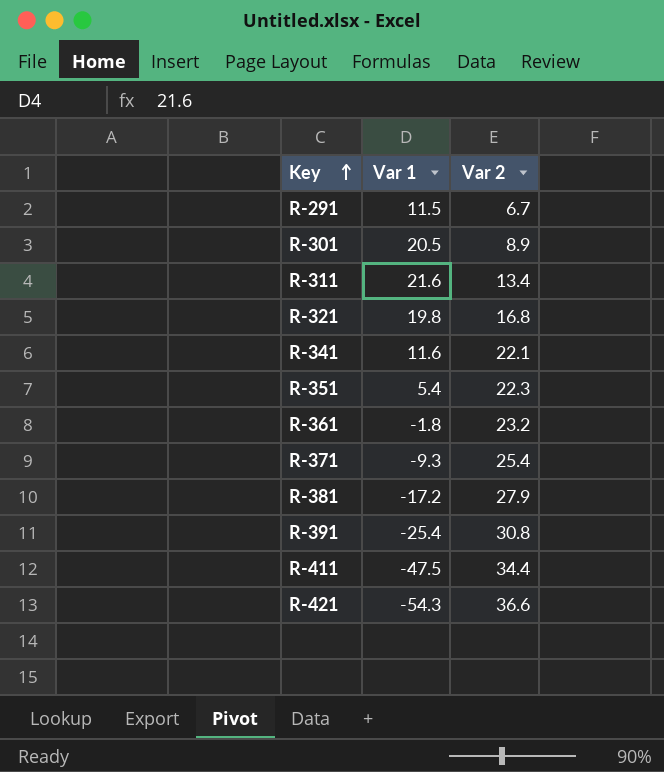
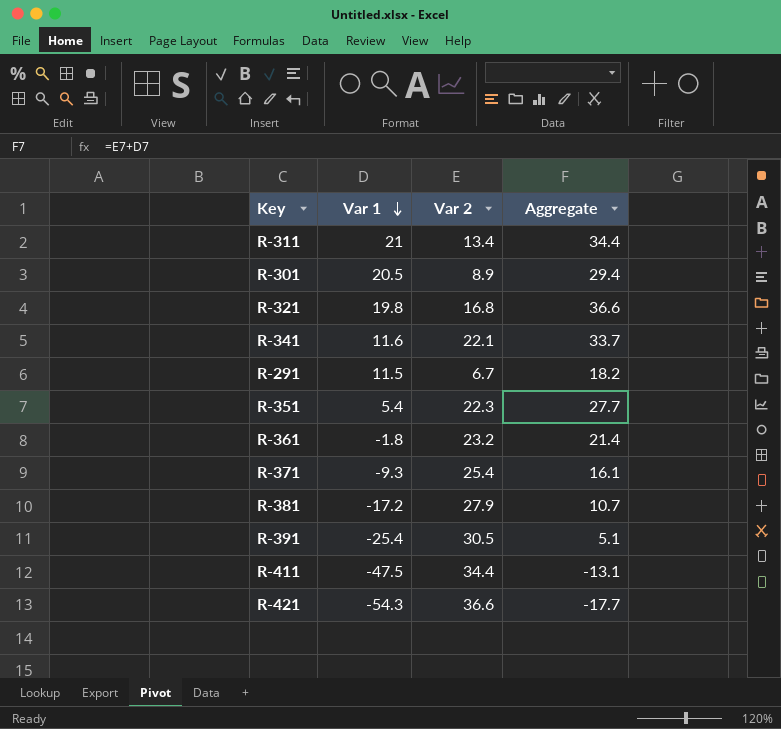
row order: Key ascending -> Var 1 descending
column Aggregate | formula: none -> [Var 1] + [Var 2]
R-311 | Var 1: 21.6 -> 21
R-391 | Var 2: 30.8 -> 30.5

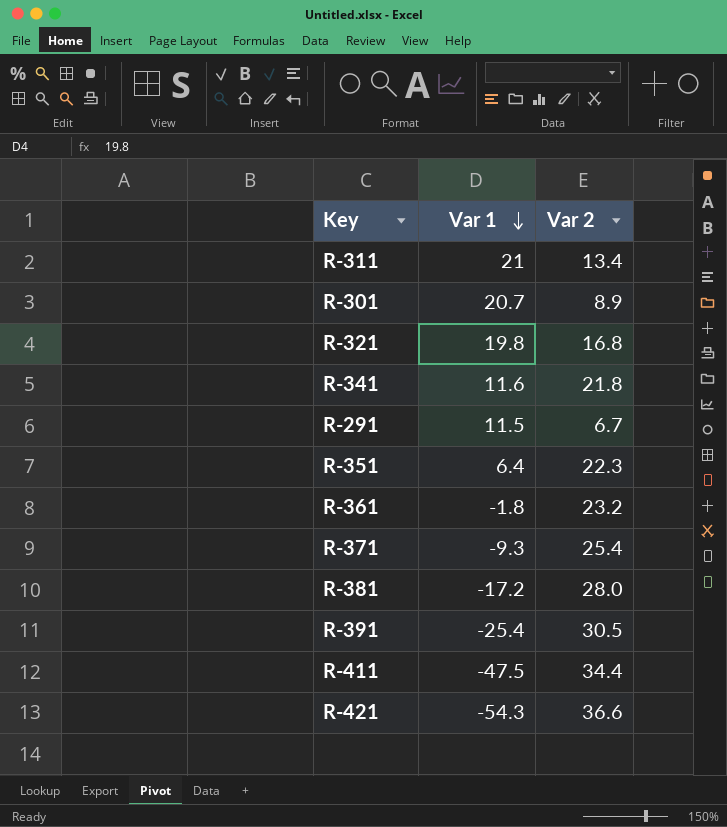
column Aggregate | formula: [Var 1] + [Var 2] -> none
R-301 | Var 1: 20.5 -> 20.7
R-341 | Var 2: 22.1 -> 21.8
R-351 | Var 1: 5.4 -> 6.4
R-381 | Var 2: 27.9 -> 28.0

